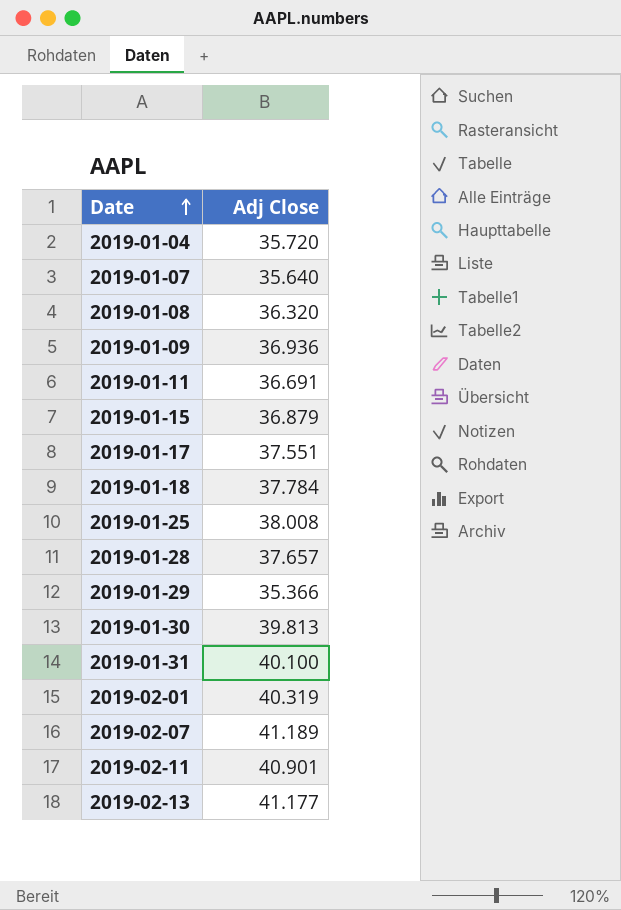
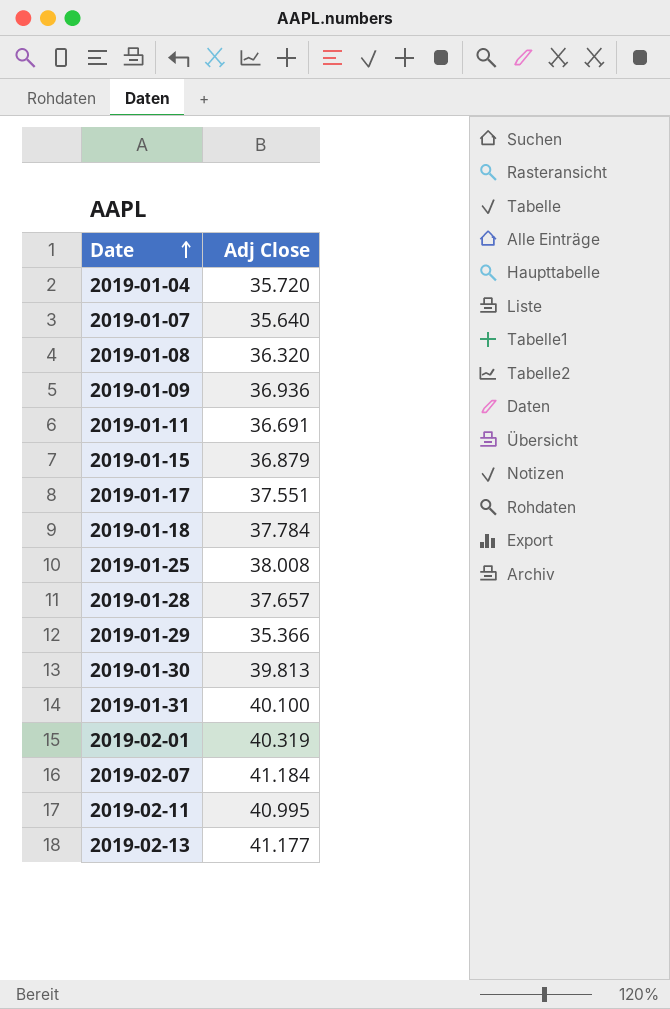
2019-02-07 | Adj Close: 41.189 -> 41.184
2019-02-11 | Adj Close: 40.901 -> 40.995

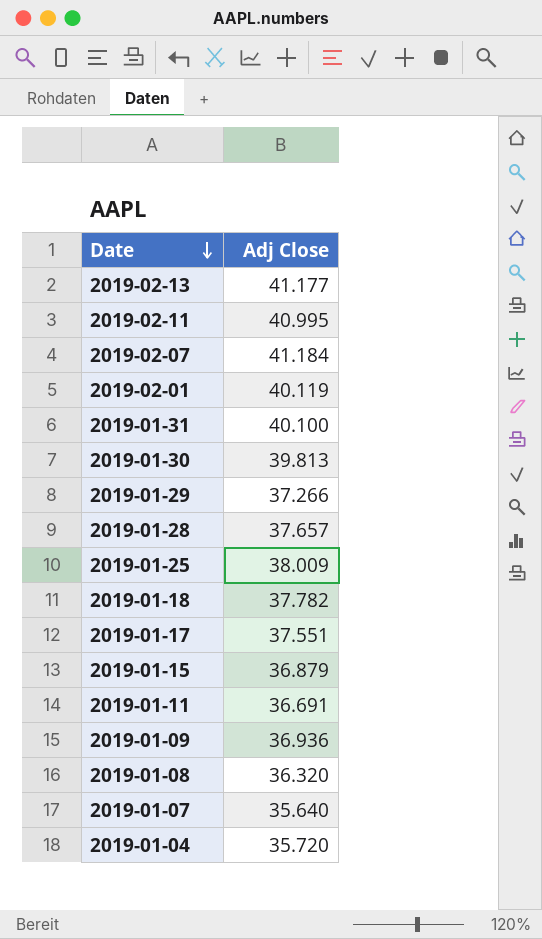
row order: Date ascending -> Date descending
2019-02-01 | Adj Close: 40.319 -> 40.119
2019-01-29 | Adj Close: 35.366 -> 37.266
2019-01-25 | Adj Close: 38.008 -> 38.009
2019-01-18 | Adj Close: 37.784 -> 37.782

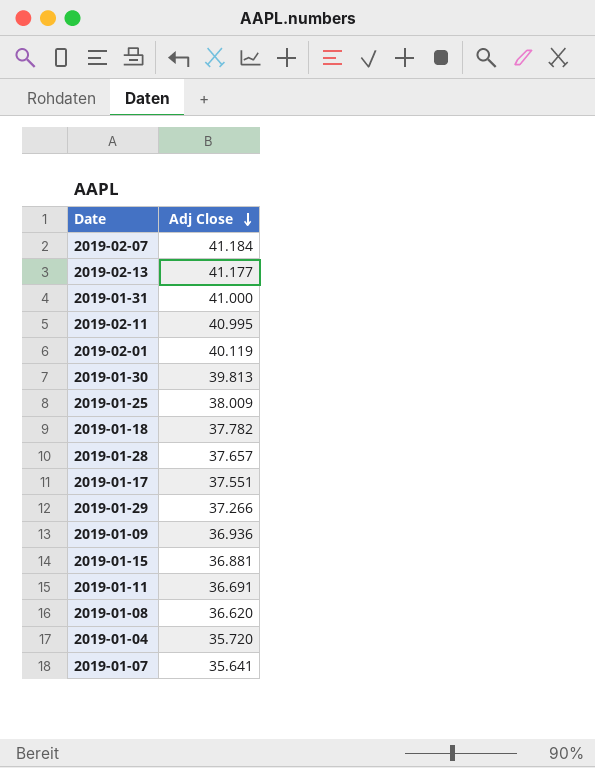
row order: Date descending -> Adj Close descending
2019-01-31 | Adj Close: 40.100 -> 41.000
2019-01-15 | Adj Close: 36.879 -> 36.881
2019-01-08 | Adj Close: 36.320 -> 36.620
2019-01-07 | Adj Close: 35.640 -> 35.641

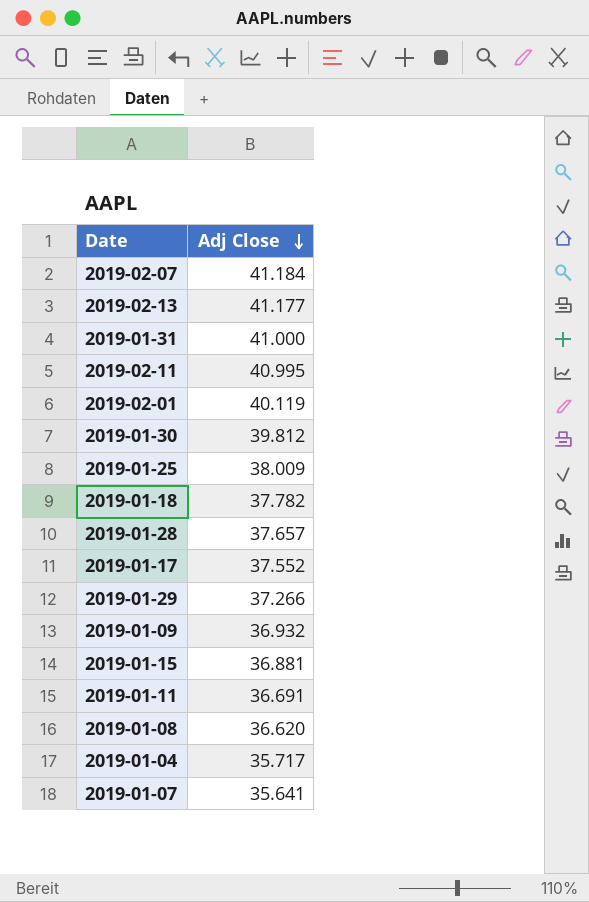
2019-01-30 | Adj Close: 39.813 -> 39.812
2019-01-17 | Adj Close: 37.551 -> 37.552
2019-01-09 | Adj Close: 36.936 -> 36.932
2019-01-04 | Adj Close: 35.720 -> 35.717

